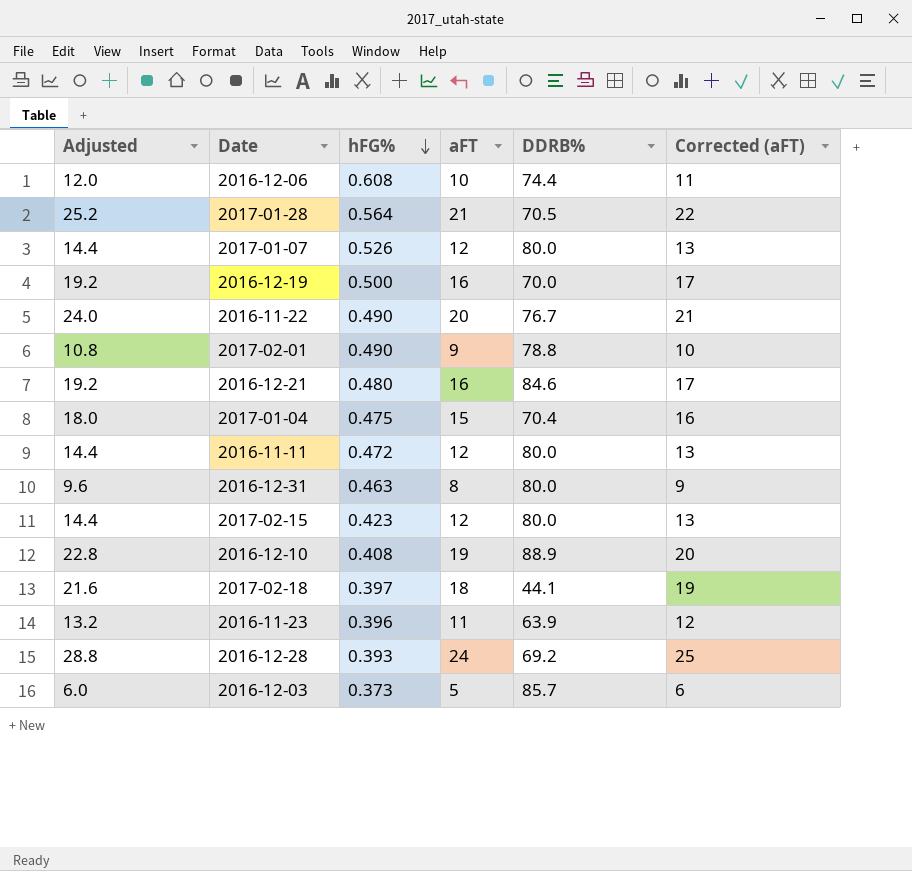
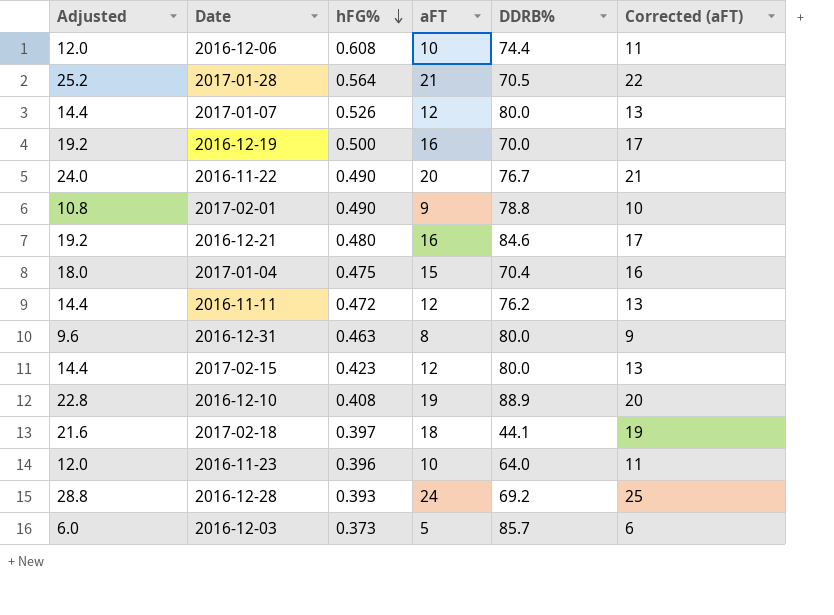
2016-11-11 | DDRB%: 80.0 -> 76.2
2016-11-23 | Adjusted: 13.2 -> 12.0
2016-11-23 | aFT: 11 -> 10
2016-11-23 | DDRB%: 63.9 -> 64.0
2016-11-23 | Corrected (aFT): 12 -> 11

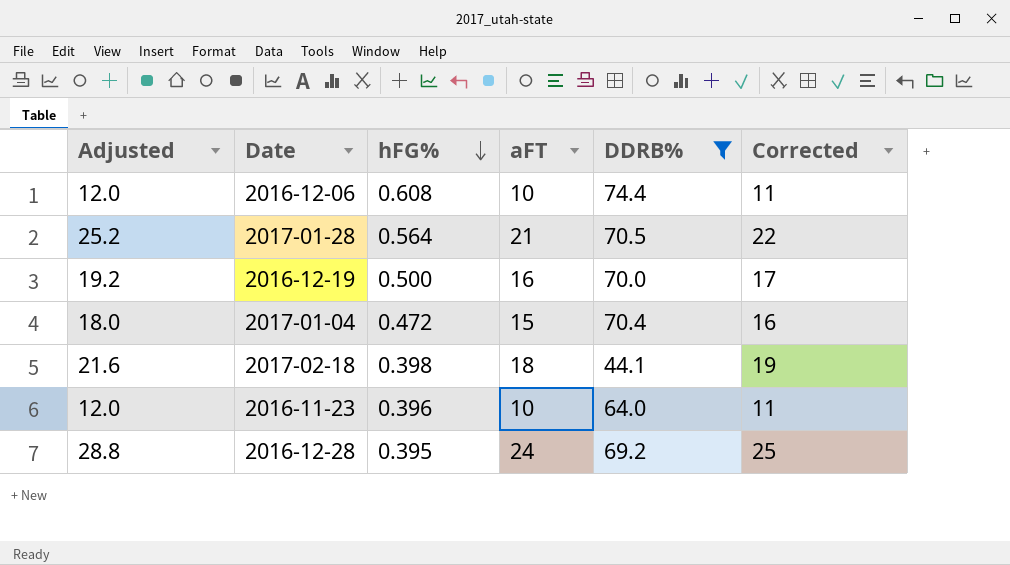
filter: none -> DDRB% <= 74.4
column name: Corrected (aFT) -> Corrected
2017-01-04 | hFG%: 0.475 -> 0.472
2017-02-18 | hFG%: 0.397 -> 0.398
2016-12-28 | hFG%: 0.393 -> 0.395

